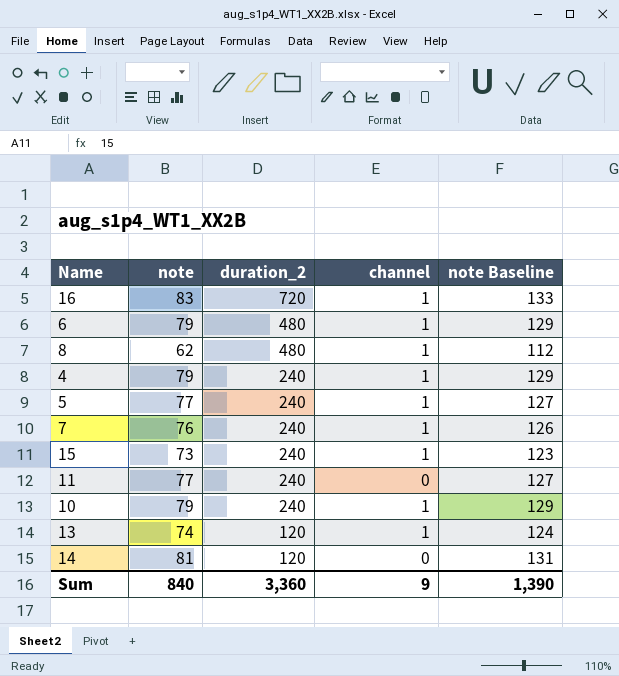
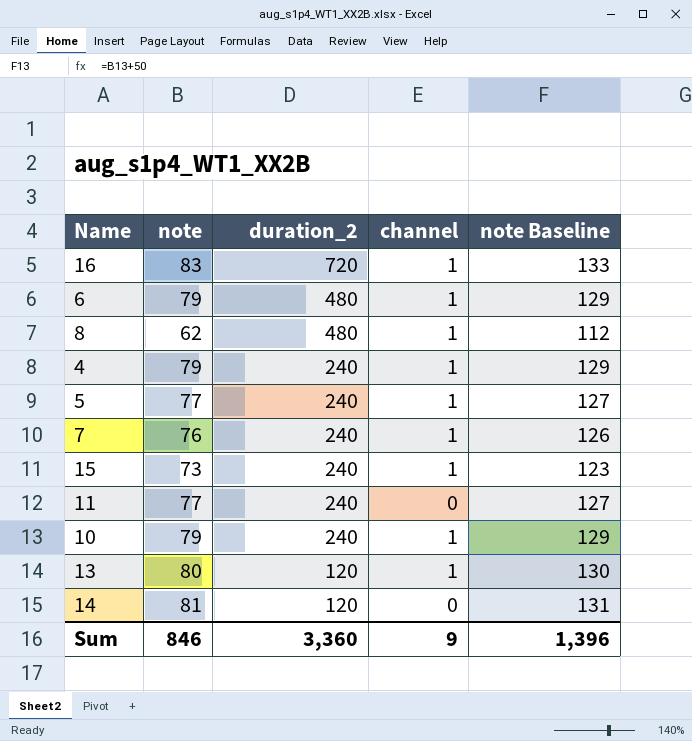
13 | note: 74 -> 80
13 | note Baseline: 124 -> 130
Sum | note: 840 -> 846
Sum | note Baseline: 1,390 -> 1,396

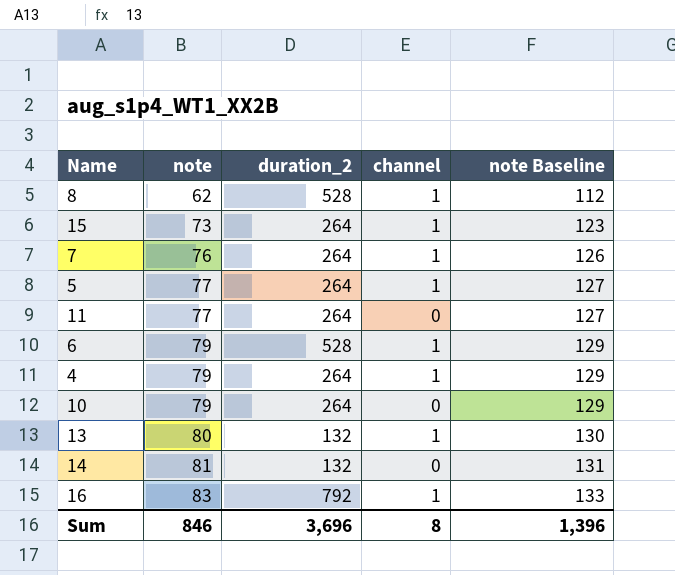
row order: duration_2 descending -> note ascending
8 | duration_2: 480 -> 528
15 | duration_2: 240 -> 264
7 | duration_2: 240 -> 264
5 | duration_2: 240 -> 264
11 | duration_2: 240 -> 264
6 | duration_2: 480 -> 528
4 | duration_2: 240 -> 264
10 | duration_2: 240 -> 264
10 | channel: 1 -> 0
13 | duration_2: 120 -> 132
14 | duration_2: 120 -> 132
16 | duration_2: 720 -> 792
Sum | duration_2: 3,360 -> 3,696
Sum | channel: 9 -> 8

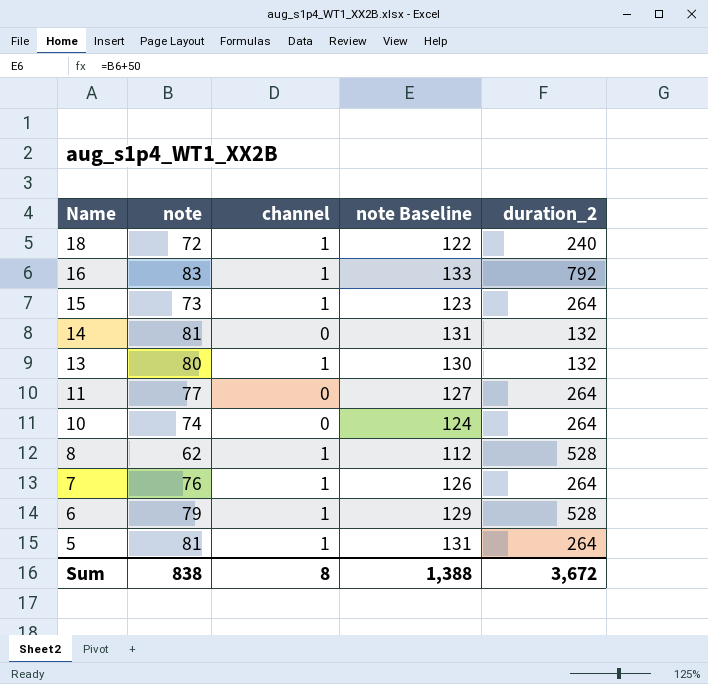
row order: note ascending -> Name descending
column duration_2 | position: 3 -> 5
row 4: 79 | 264 | 1 | 129 -> none
row 18: none -> 72 | 1 | 122 | 240
10 | note: 79 -> 74
10 | note Baseline: 129 -> 124
5 | note: 77 -> 81
5 | note Baseline: 127 -> 131
Sum | note: 846 -> 838
Sum | note Baseline: 1,396 -> 1,388
Sum | duration_2: 3,696 -> 3,672

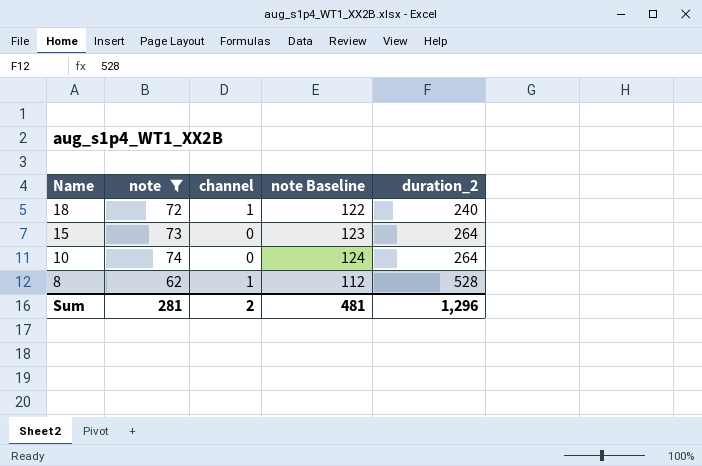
filter: none -> note <= 74
15 | channel: 1 -> 0
Sum | note: 838 -> 281
Sum | channel: 8 -> 2
Sum | note Baseline: 1,388 -> 481
Sum | duration_2: 3,672 -> 1,296

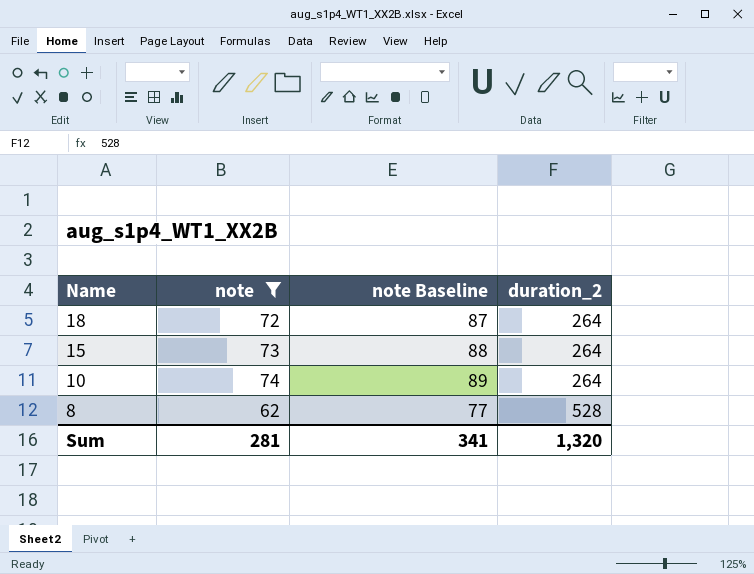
column channel | position: 3 -> none
column note Baseline | formula: [note] + 50 -> [note] + 15
18 | duration_2: 240 -> 264
Sum | note Baseline: 481 -> 341
Sum | duration_2: 1,296 -> 1,320

